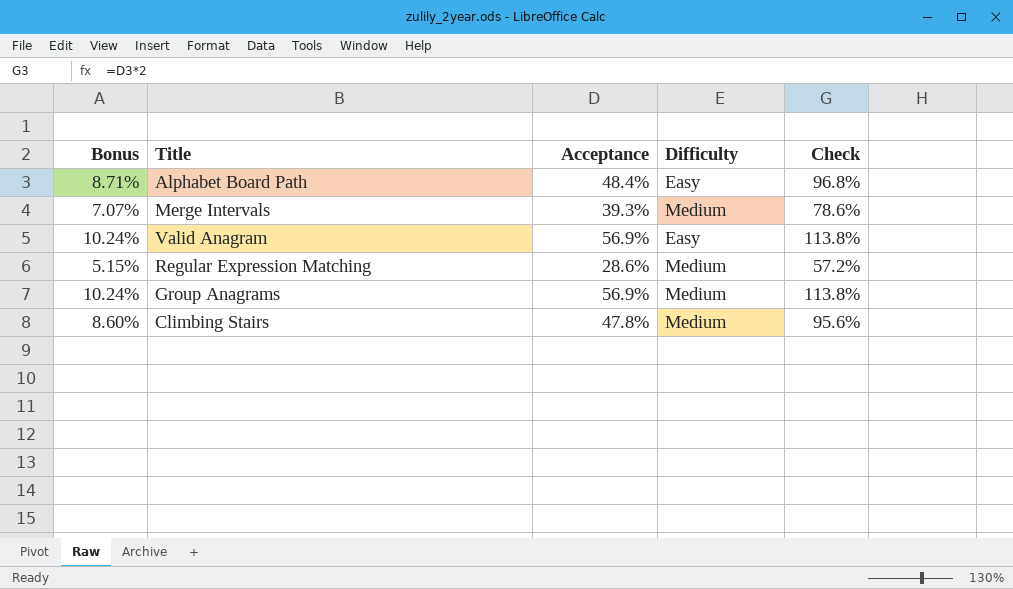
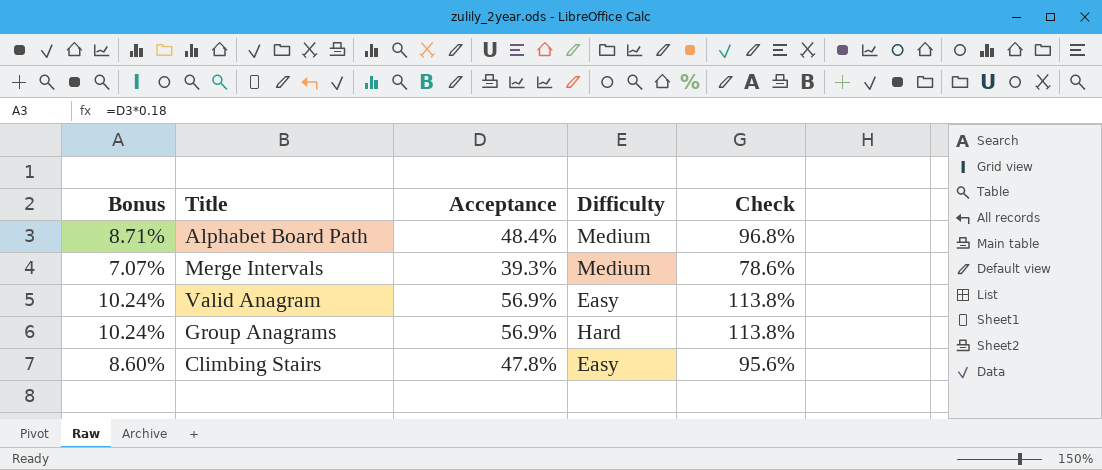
row Regular Expression Matching: 5.15% | 28.6% | Medium | 57.2% -> none
Alphabet Board Path | Difficulty: Easy -> Medium
Group Anagrams | Difficulty: Medium -> Hard
Climbing Stairs | Difficulty: Medium -> Easy

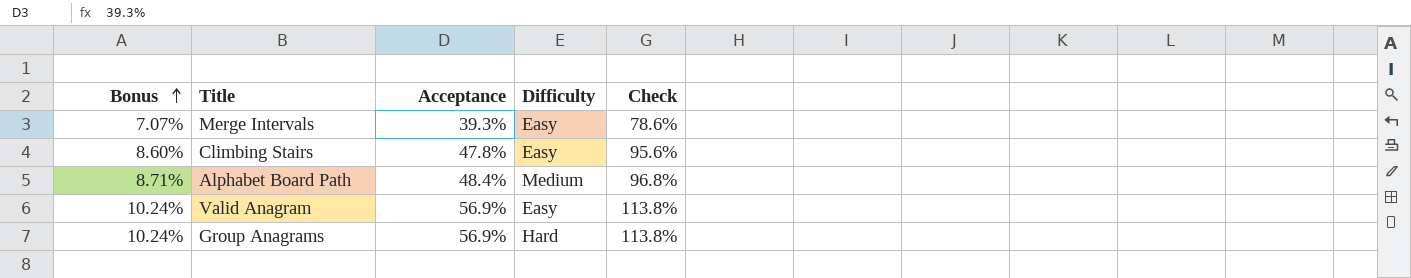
row order: none -> Bonus ascending
Merge Intervals | Difficulty: Medium -> Easy

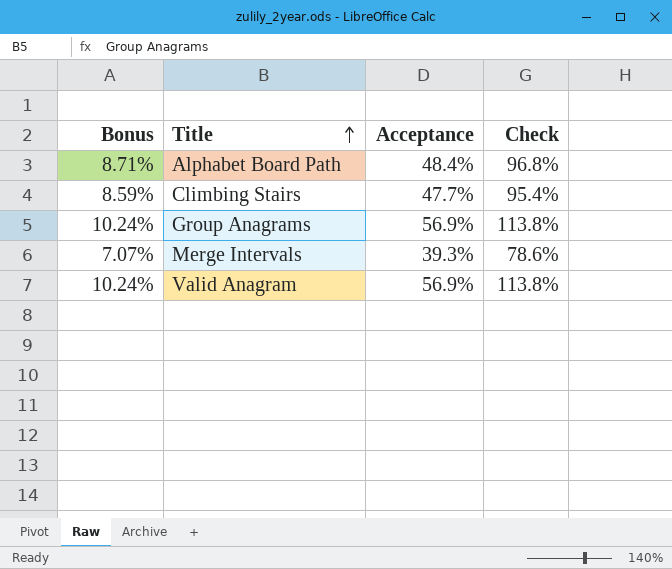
row order: Bonus ascending -> Title ascending
column Difficulty | position: 4 -> none
Climbing Stairs | Bonus: 8.60% -> 8.59%
Climbing Stairs | Acceptance: 47.8% -> 47.7%
Climbing Stairs | Check: 95.6% -> 95.4%

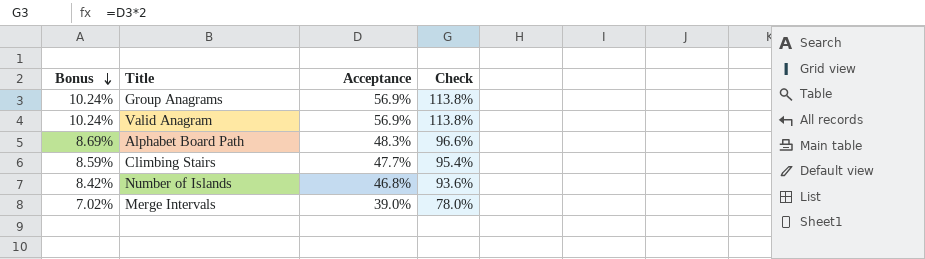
row order: Title ascending -> Bonus descending
Alphabet Board Path | Bonus: 8.71% -> 8.69%
Alphabet Board Path | Acceptance: 48.4% -> 48.3%
Alphabet Board Path | Check: 96.8% -> 96.6%
row Number of Islands: none -> 8.42% | 46.8% | 93.6%
Merge Intervals | Bonus: 7.07% -> 7.02%
Merge Intervals | Acceptance: 39.3% -> 39.0%
Merge Intervals | Check: 78.6% -> 78.0%

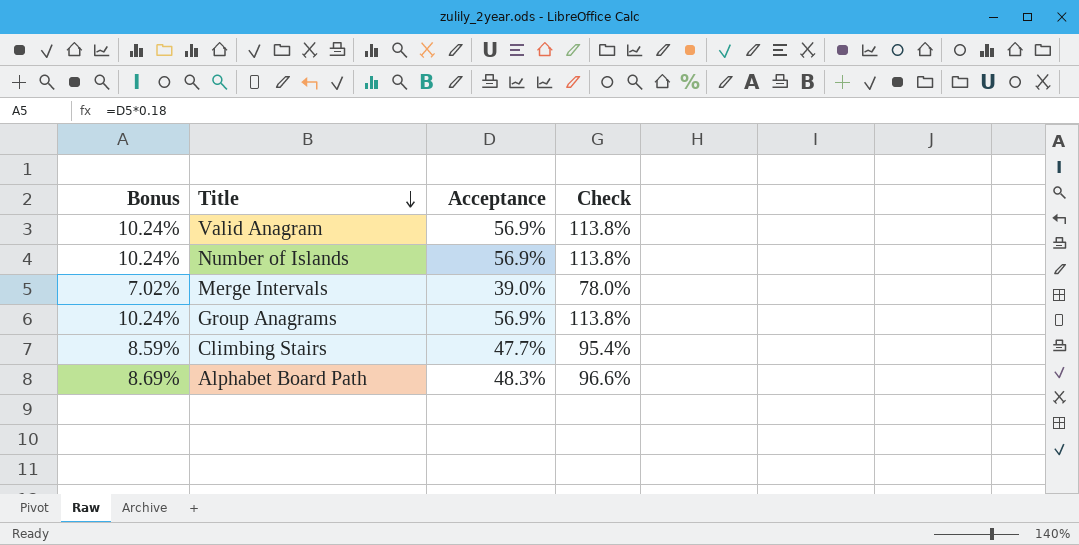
row order: Bonus descending -> Title descending
Number of Islands | Bonus: 8.42% -> 10.24%
Number of Islands | Acceptance: 46.8% -> 56.9%
Number of Islands | Check: 93.6% -> 113.8%

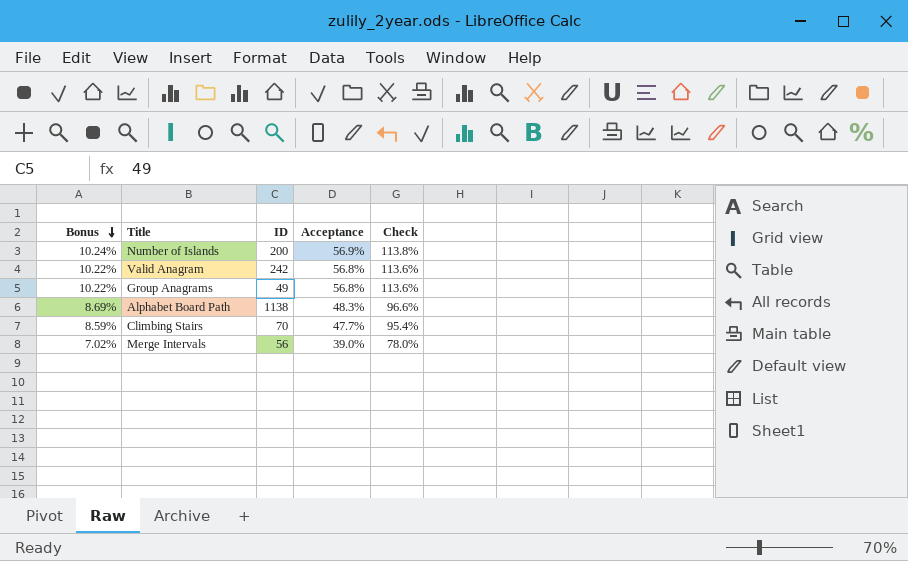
row order: Title descending -> Bonus descending
column ID | position: none -> 3
Valid Anagram | Bonus: 10.24% -> 10.22%
Valid Anagram | Acceptance: 56.9% -> 56.8%
Valid Anagram | Check: 113.8% -> 113.6%
Group Anagrams | Bonus: 10.24% -> 10.22%
Group Anagrams | Acceptance: 56.9% -> 56.8%
Group Anagrams | Check: 113.8% -> 113.6%

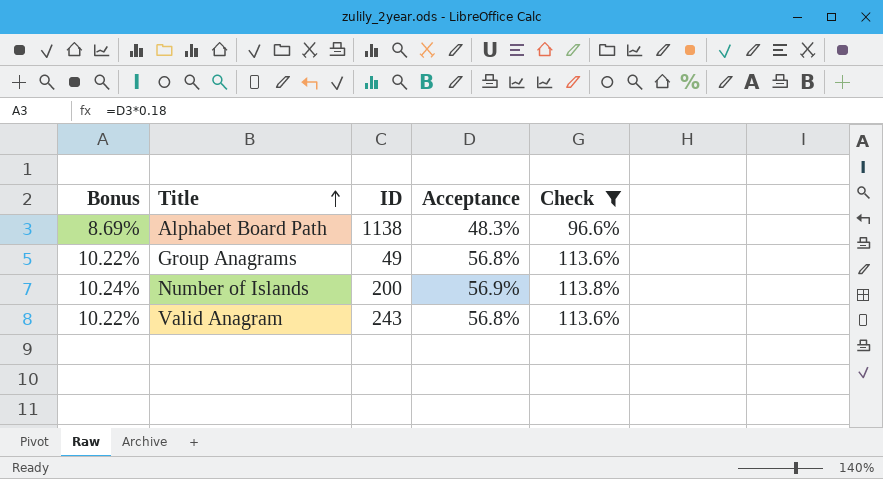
filter: none -> Check >= 96.6%
row order: Bonus descending -> Title ascending
Valid Anagram | ID: 242 -> 243

